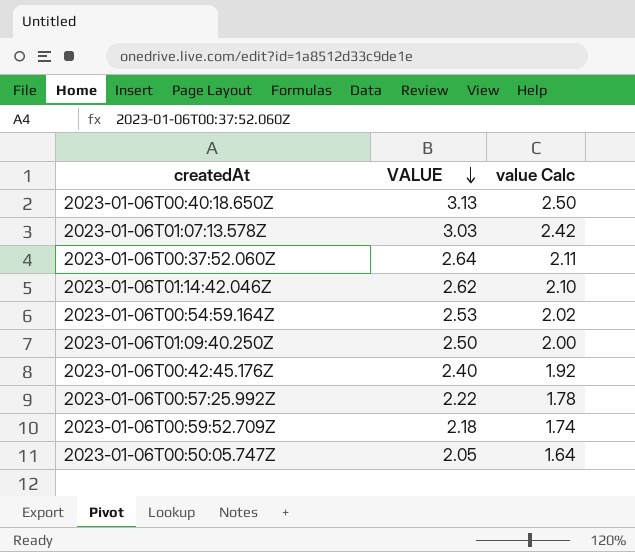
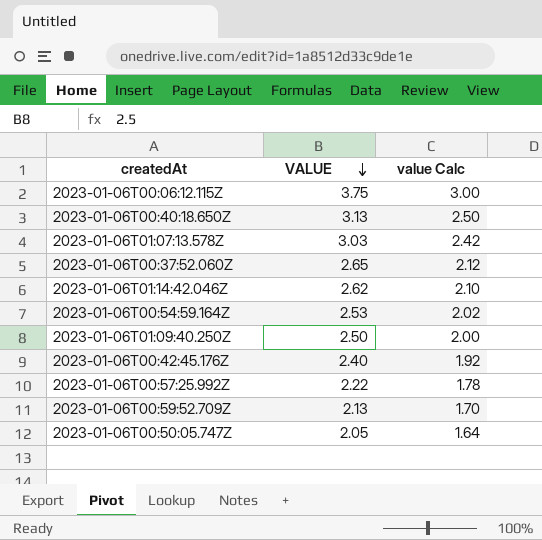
row 2023-01-06T00:06:12.115Z: none -> 3.75 | 3.00
2023-01-06T00:37:52.060Z | VALUE: 2.64 -> 2.65
2023-01-06T00:37:52.060Z | value Calc: 2.11 -> 2.12
2023-01-06T00:59:52.709Z | VALUE: 2.18 -> 2.13
2023-01-06T00:59:52.709Z | value Calc: 1.74 -> 1.70

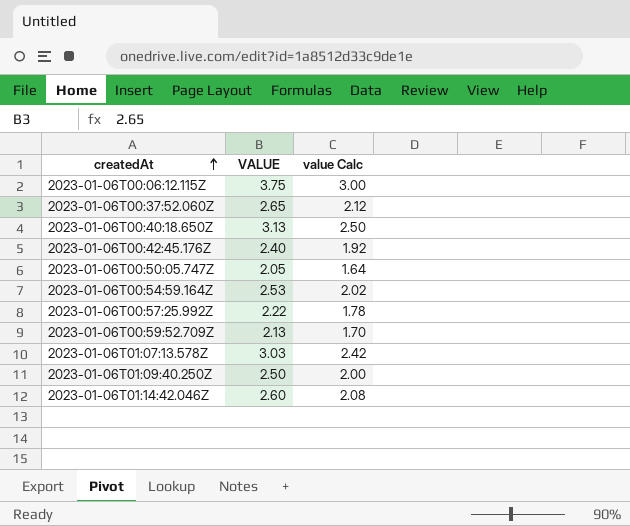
row order: VALUE descending -> createdAt ascending
2023-01-06T01:14:42.046Z | VALUE: 2.62 -> 2.60
2023-01-06T01:14:42.046Z | value Calc: 2.10 -> 2.08

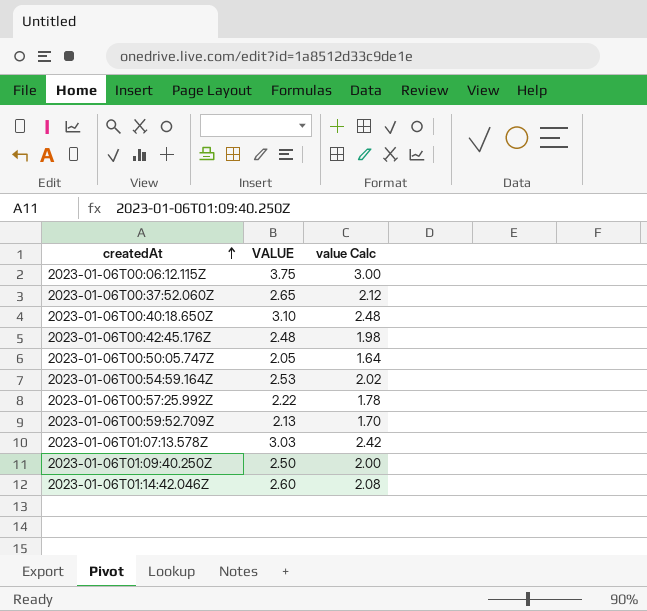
2023-01-06T00:40:18.650Z | VALUE: 3.13 -> 3.10
2023-01-06T00:40:18.650Z | value Calc: 2.50 -> 2.48
2023-01-06T00:42:45.176Z | VALUE: 2.40 -> 2.48
2023-01-06T00:42:45.176Z | value Calc: 1.92 -> 1.98

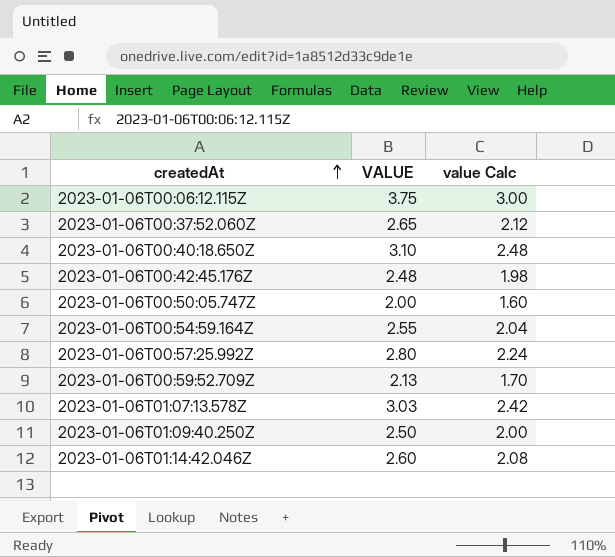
2023-01-06T00:50:05.747Z | VALUE: 2.05 -> 2.00
2023-01-06T00:50:05.747Z | value Calc: 1.64 -> 1.60
2023-01-06T00:54:59.164Z | VALUE: 2.53 -> 2.55
2023-01-06T00:54:59.164Z | value Calc: 2.02 -> 2.04
2023-01-06T00:57:25.992Z | VALUE: 2.22 -> 2.80
2023-01-06T00:57:25.992Z | value Calc: 1.78 -> 2.24

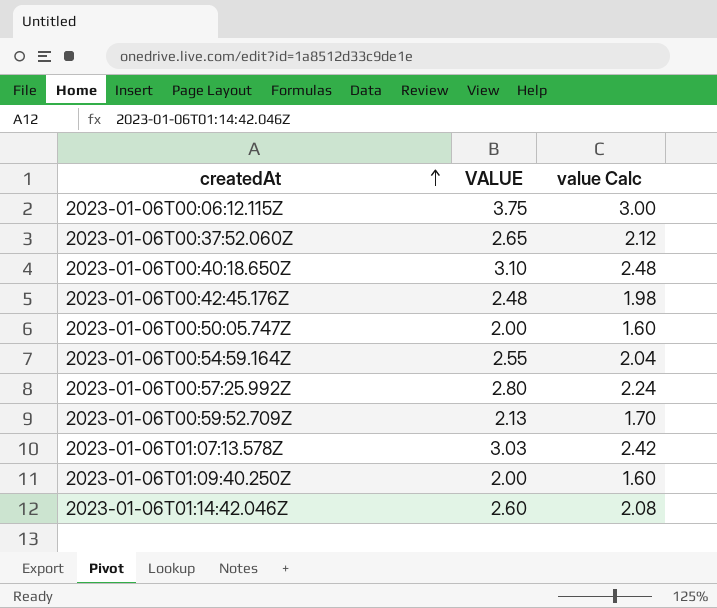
2023-01-06T01:09:40.250Z | VALUE: 2.50 -> 2.00
2023-01-06T01:09:40.250Z | value Calc: 2.00 -> 1.60

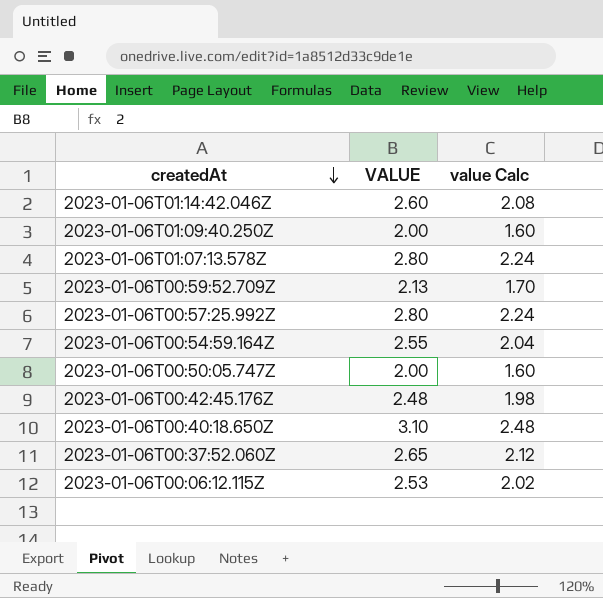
row order: createdAt ascending -> createdAt descending
2023-01-06T01:07:13.578Z | VALUE: 3.03 -> 2.80
2023-01-06T01:07:13.578Z | value Calc: 2.42 -> 2.24
2023-01-06T00:06:12.115Z | VALUE: 3.75 -> 2.53
2023-01-06T00:06:12.115Z | value Calc: 3.00 -> 2.02

